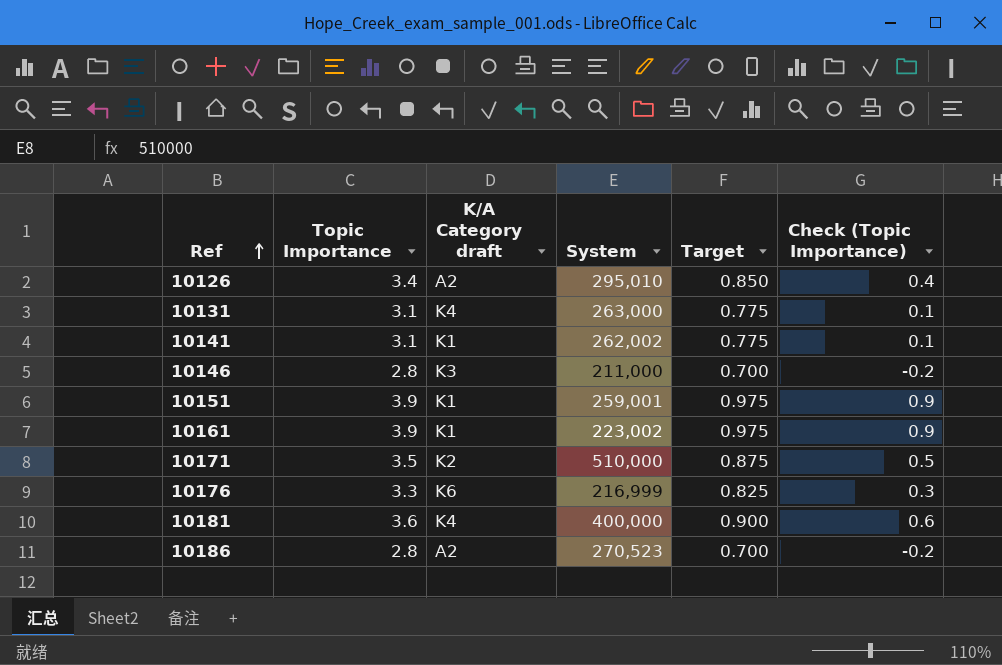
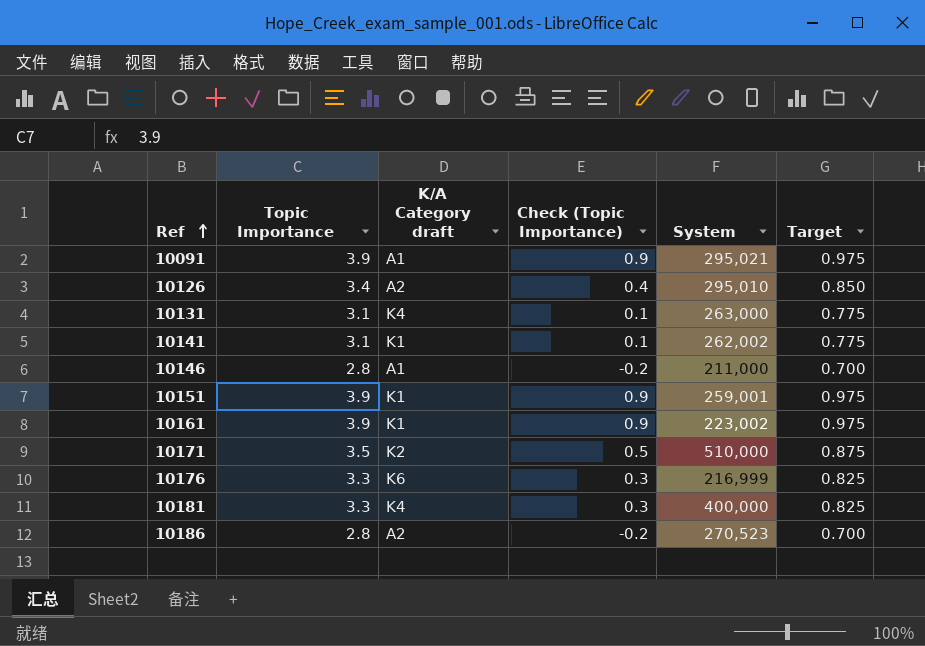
column Check (Topic Importance) | position: 6 -> 4
row 10091: none -> 3.9 | A1 | 0.9 | 295,021 | 0.975
10146 | K/A Category draft: K3 -> A1
10181 | Topic Importance: 3.6 -> 3.3
10181 | Check (Topic Importance): 0.6 -> 0.3
10181 | Target: 0.900 -> 0.825

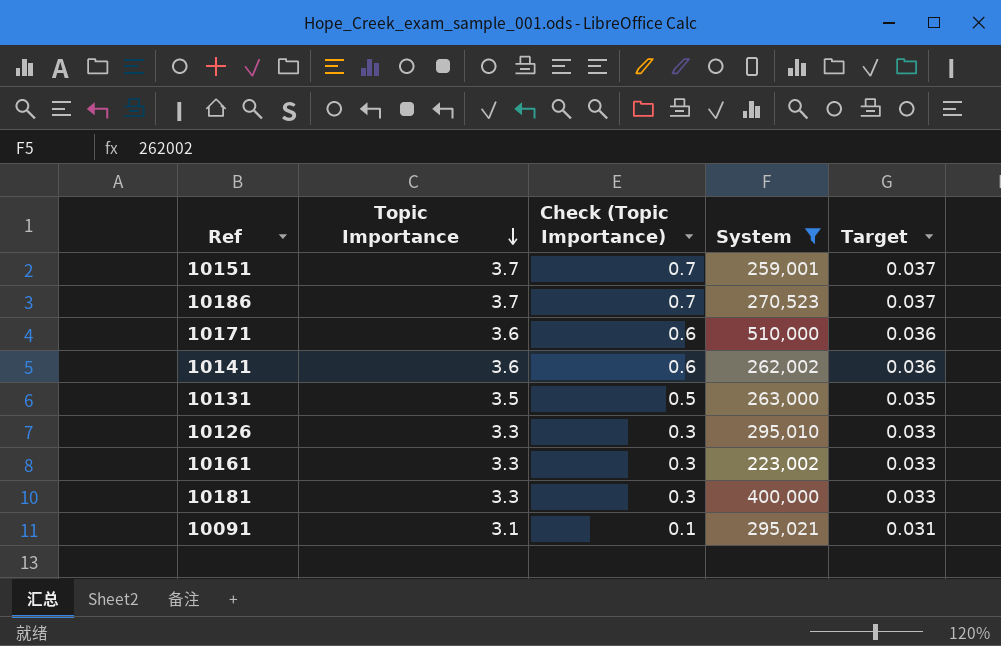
filter: none -> System >= 223,002
row order: Ref ascending -> Topic Importance descending
column K/A Category draft | position: 3 -> none
column Target | formula: [Topic Importance] * 0.25 -> [Topic Importance] * 0.01
10151 | Topic Importance: 3.9 -> 3.7
10151 | Check (Topic Importance): 0.9 -> 0.7
10186 | Topic Importance: 2.8 -> 3.7
10186 | Check (Topic Importance): -0.2 -> 0.7
10171 | Topic Importance: 3.5 -> 3.6
10171 | Check (Topic Importance): 0.5 -> 0.6
10141 | Topic Importance: 3.1 -> 3.6
10141 | Check (Topic Importance): 0.1 -> 0.6
10131 | Topic Importance: 3.1 -> 3.5
10131 | Check (Topic Importance): 0.1 -> 0.5
10126 | Topic Importance: 3.4 -> 3.3
10126 | Check (Topic Importance): 0.4 -> 0.3
10161 | Topic Importance: 3.9 -> 3.3
10161 | Check (Topic Importance): 0.9 -> 0.3
10091 | Topic Importance: 3.9 -> 3.1
10091 | Check (Topic Importance): 0.9 -> 0.1

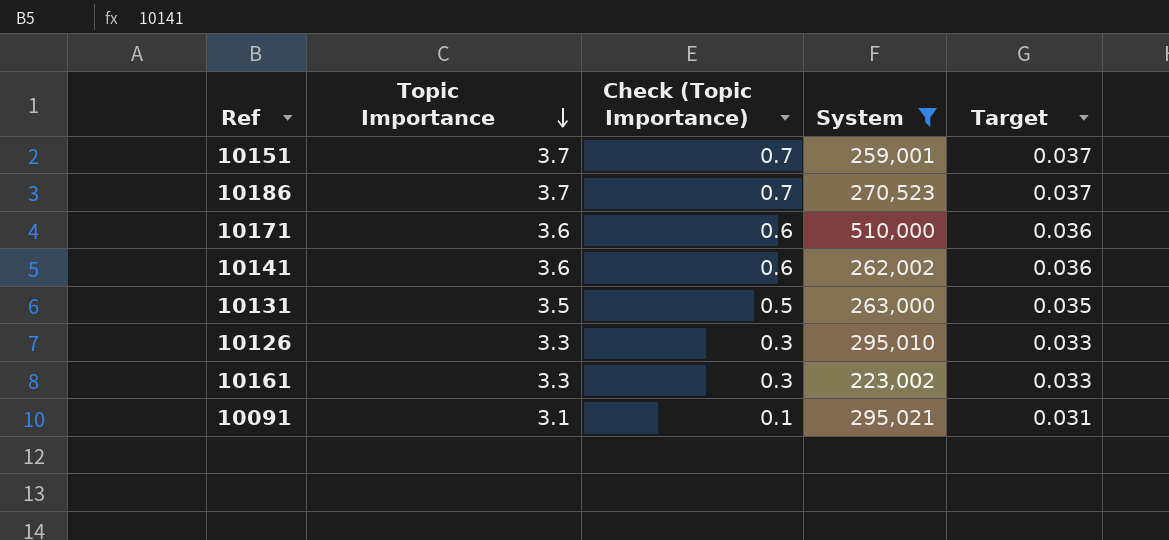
row 10181: 3.3 | 0.3 | 400,000 | 0.033 -> none

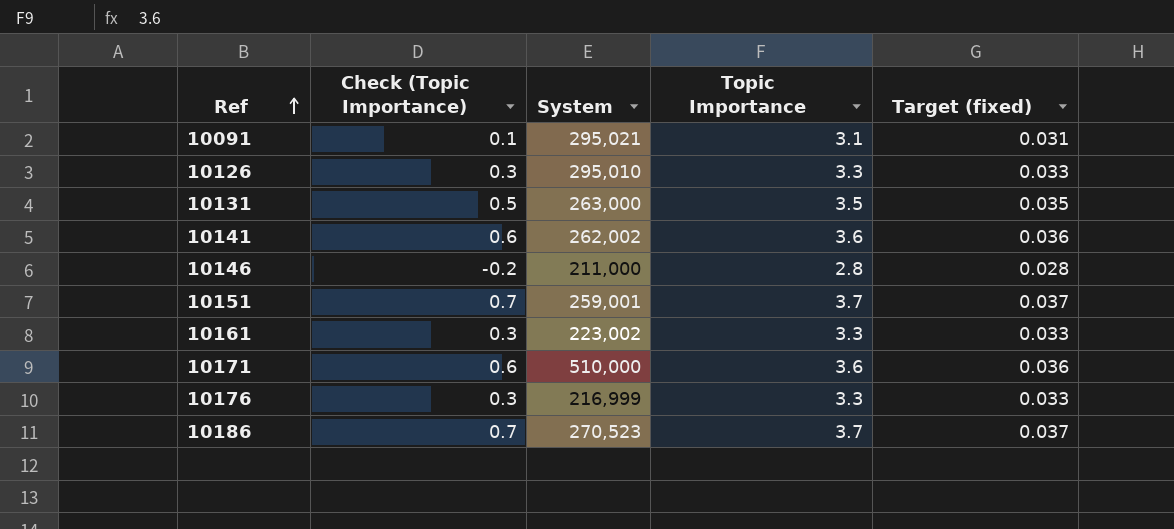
filter: System >= 223,002 -> none
row order: Topic Importance descending -> Ref ascending
column Topic Importance | position: 2 -> 4
column name: Target -> Target (fixed)

